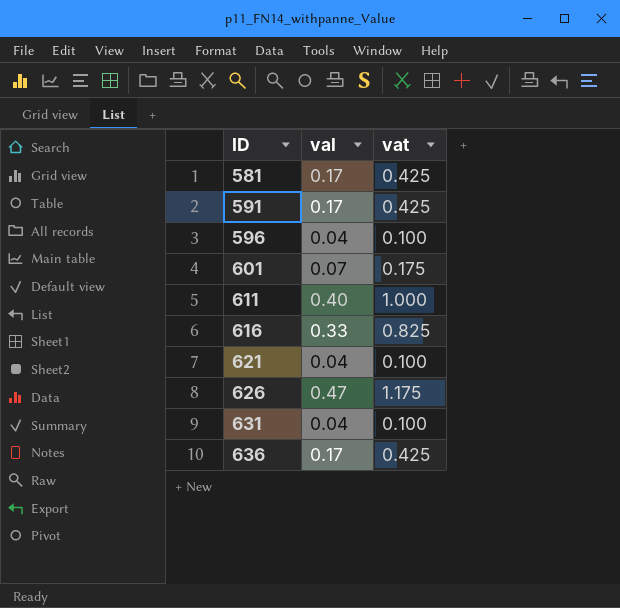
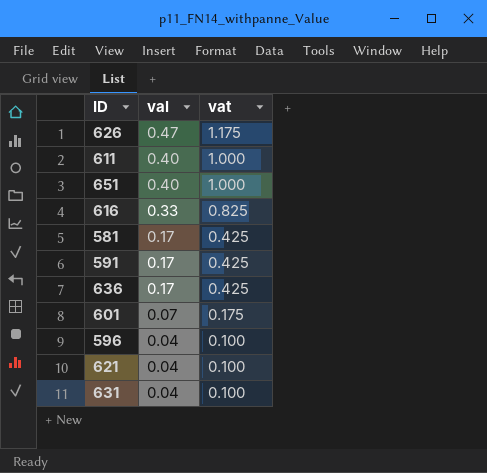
row order: ID ascending -> val descending
row 651: none -> 0.40 | 1.000

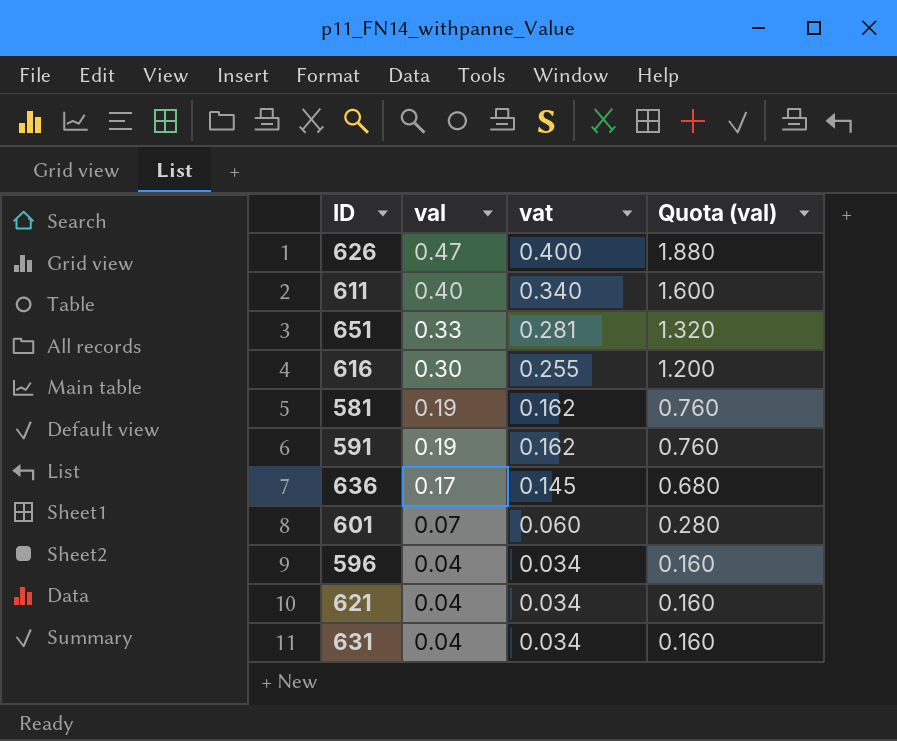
column vat | formula: [val] * 2.5 -> [val] * 0.85
column Quota (val) | formula: none -> [val] * 4
651 | val: 0.40 -> 0.33
616 | val: 0.33 -> 0.30
581 | val: 0.17 -> 0.19
591 | val: 0.17 -> 0.19

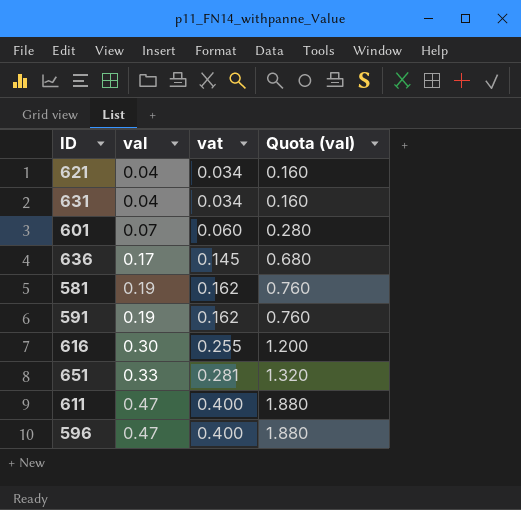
row order: val descending -> val ascending
row 626: 0.47 | 0.400 | 1.880 -> none
611 | val: 0.40 -> 0.47
611 | vat: 0.340 -> 0.400
611 | Quota (val): 1.600 -> 1.880
596 | val: 0.04 -> 0.47
596 | vat: 0.034 -> 0.400
596 | Quota (val): 0.160 -> 1.880

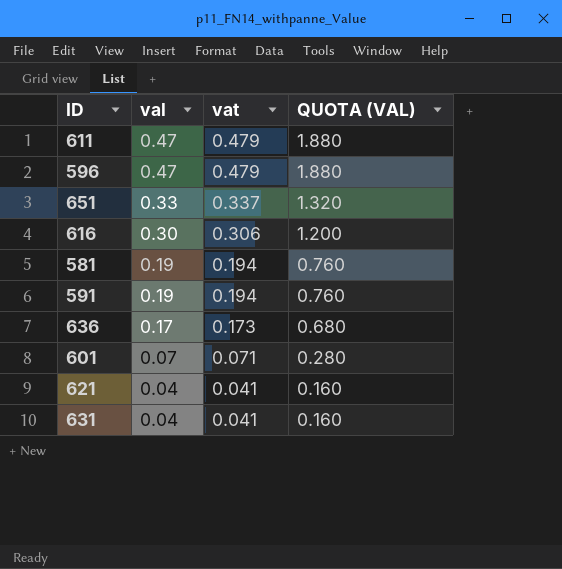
row order: val ascending -> val descending
column vat | formula: [val] * 0.85 -> [val] * 1.02
column name: Quota (val) -> QUOTA (VAL)

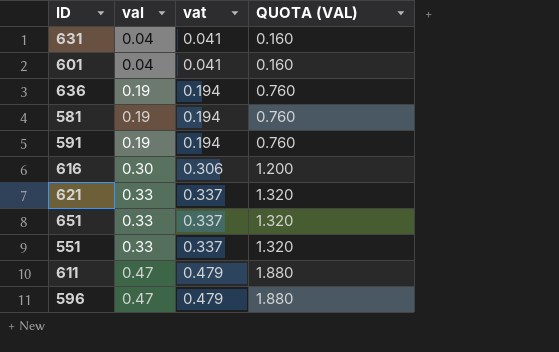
row order: val descending -> val ascending
601 | val: 0.07 -> 0.04
601 | vat: 0.071 -> 0.041
601 | QUOTA (VAL): 0.280 -> 0.160
636 | val: 0.17 -> 0.19
636 | vat: 0.173 -> 0.194
636 | QUOTA (VAL): 0.680 -> 0.760
621 | val: 0.04 -> 0.33
621 | vat: 0.041 -> 0.337
621 | QUOTA (VAL): 0.160 -> 1.320
row 551: none -> 0.33 | 0.337 | 1.320

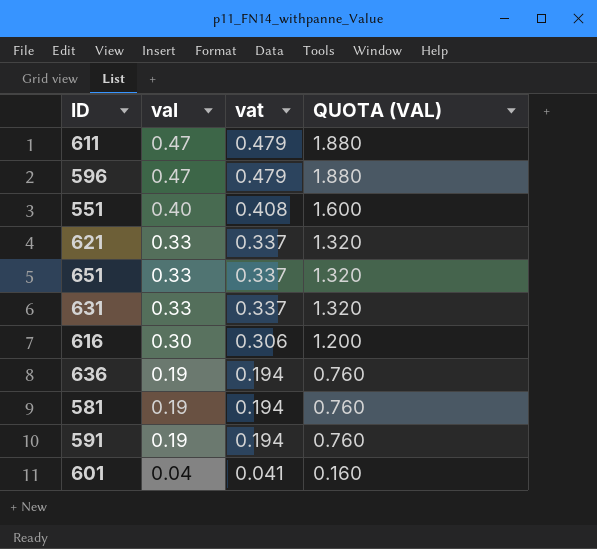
row order: val ascending -> val descending
551 | val: 0.33 -> 0.40
551 | vat: 0.337 -> 0.408
551 | QUOTA (VAL): 1.320 -> 1.600
631 | val: 0.04 -> 0.33
631 | vat: 0.041 -> 0.337
631 | QUOTA (VAL): 0.160 -> 1.320

